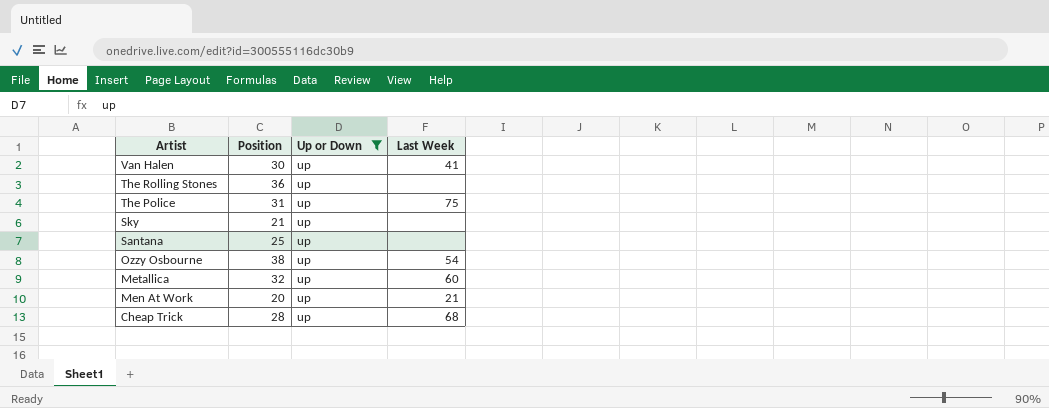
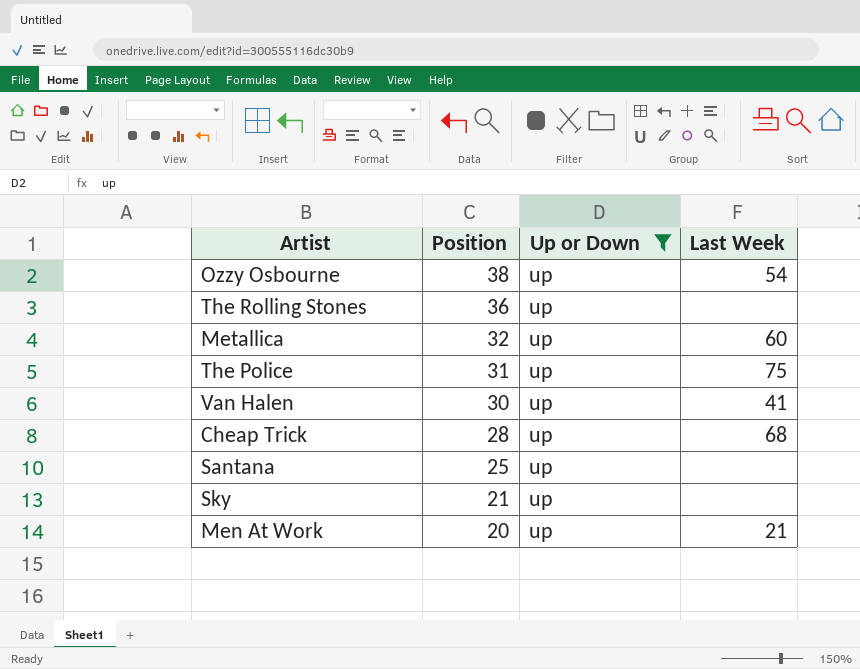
row order: Artist descending -> Position descending

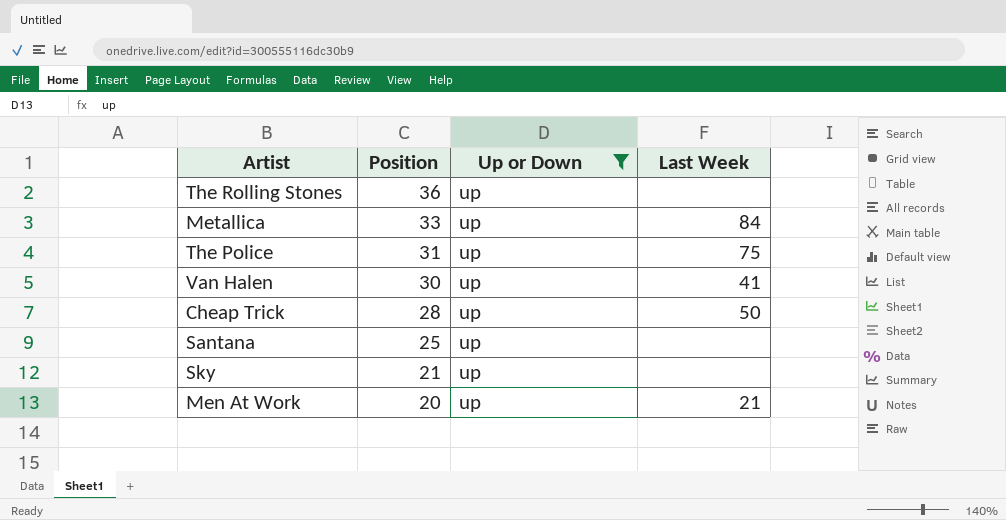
row Ozzy Osbourne: 38 | up | 54 -> none
Metallica | Position: 32 -> 33
Metallica | Last Week: 60 -> 84
Cheap Trick | Last Week: 68 -> 50

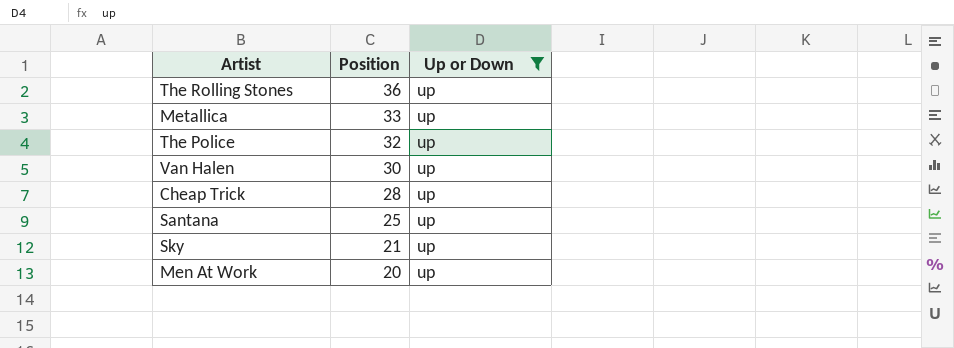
column Last Week | position: 4 -> none
The Police | Position: 31 -> 32

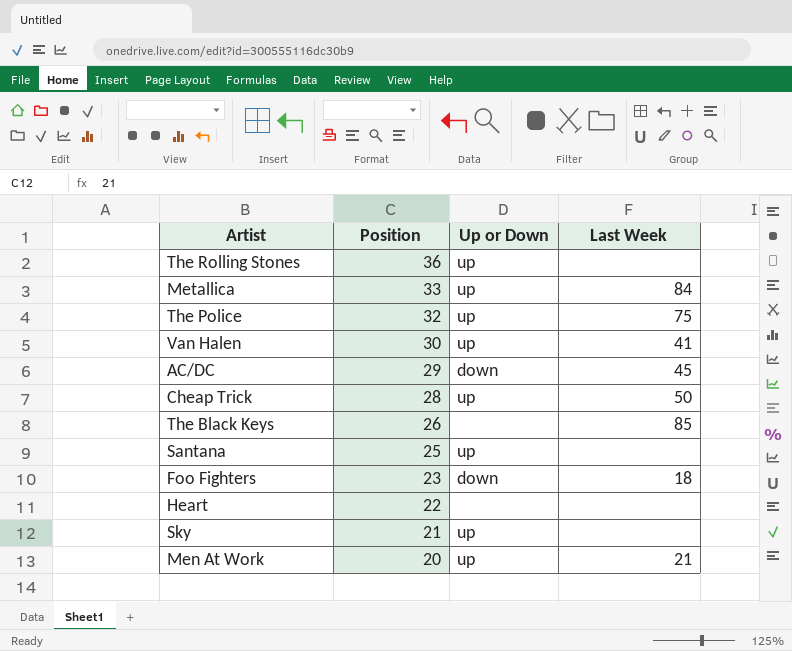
filter: Up or Down = up -> none
column Last Week | position: none -> 4

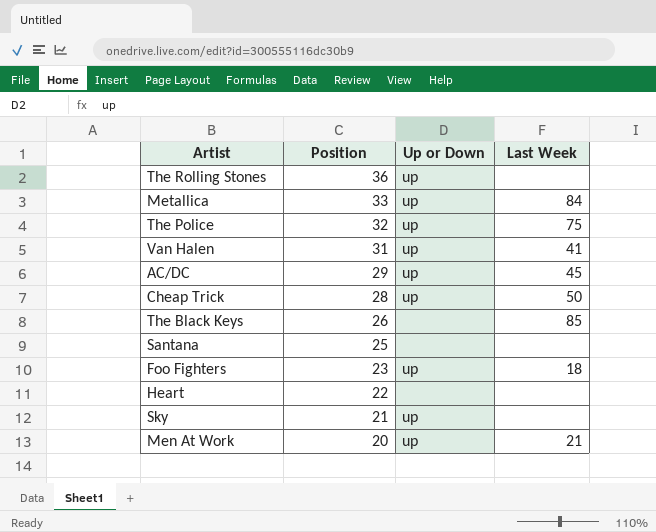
Van Halen | Position: 30 -> 31
AC/DC | Up or Down: down -> up
Santana | Up or Down: up -> none
Foo Fighters | Up or Down: down -> up

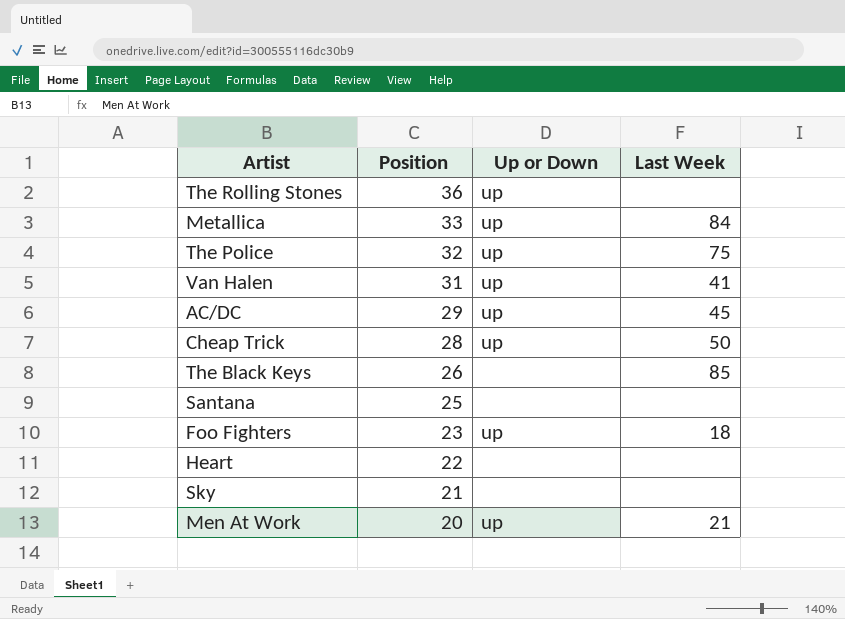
Sky | Up or Down: up -> none

